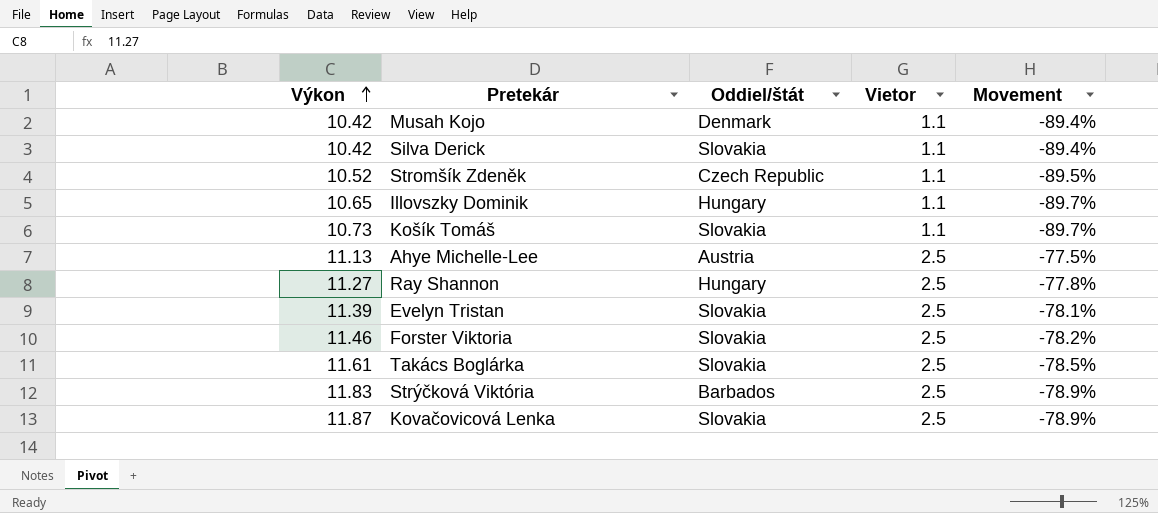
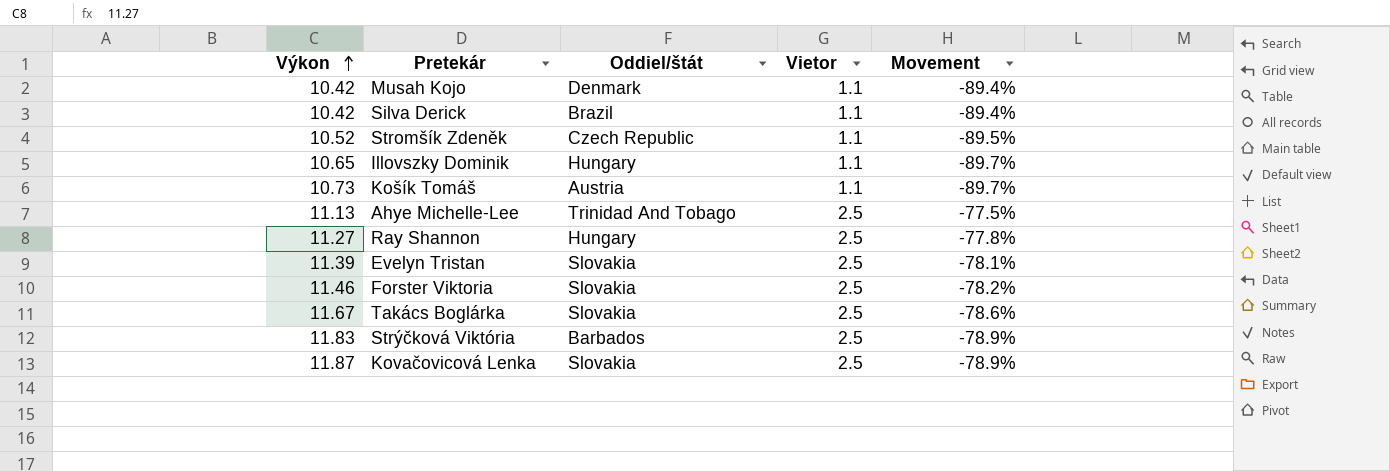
Silva Derick | Oddiel/štát: Slovakia -> Brazil
Košík Tomáš | Oddiel/štát: Slovakia -> Austria
Ahye Michelle-Lee | Oddiel/štát: Austria -> Trinidad And Tobago
Takács Boglárka | Výkon: 11.61 -> 11.67
Takács Boglárka | Movement: -78.5% -> -78.6%

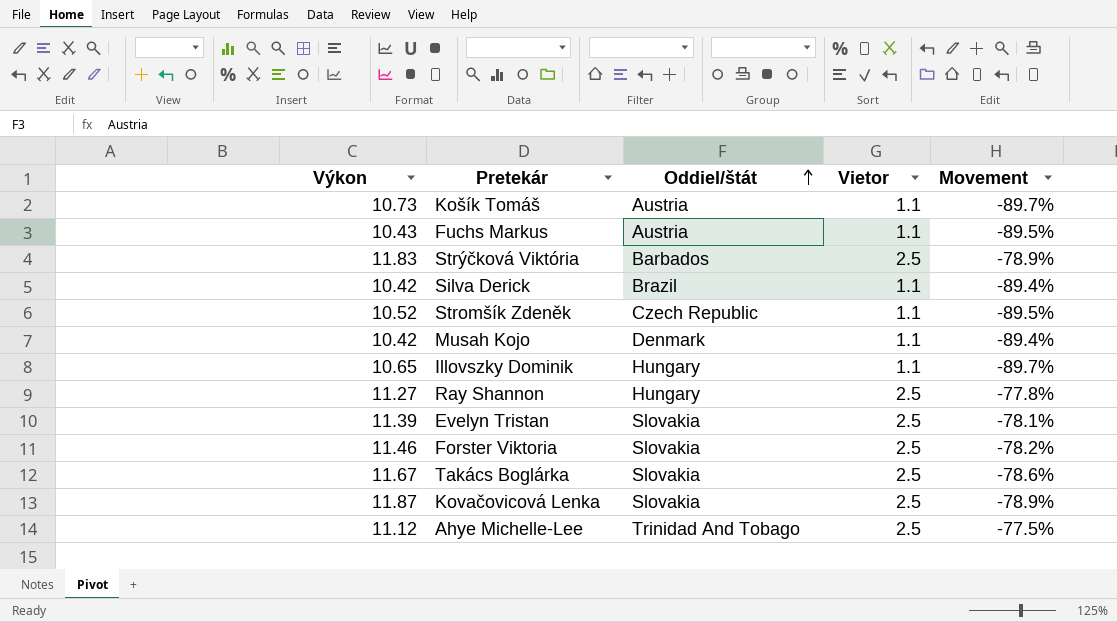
row order: Výkon ascending -> Oddiel/štát ascending
row Fuchs Markus: none -> 10.43 | Austria | 1.1 | -89.5%
Ahye Michelle-Lee | Výkon: 11.13 -> 11.12

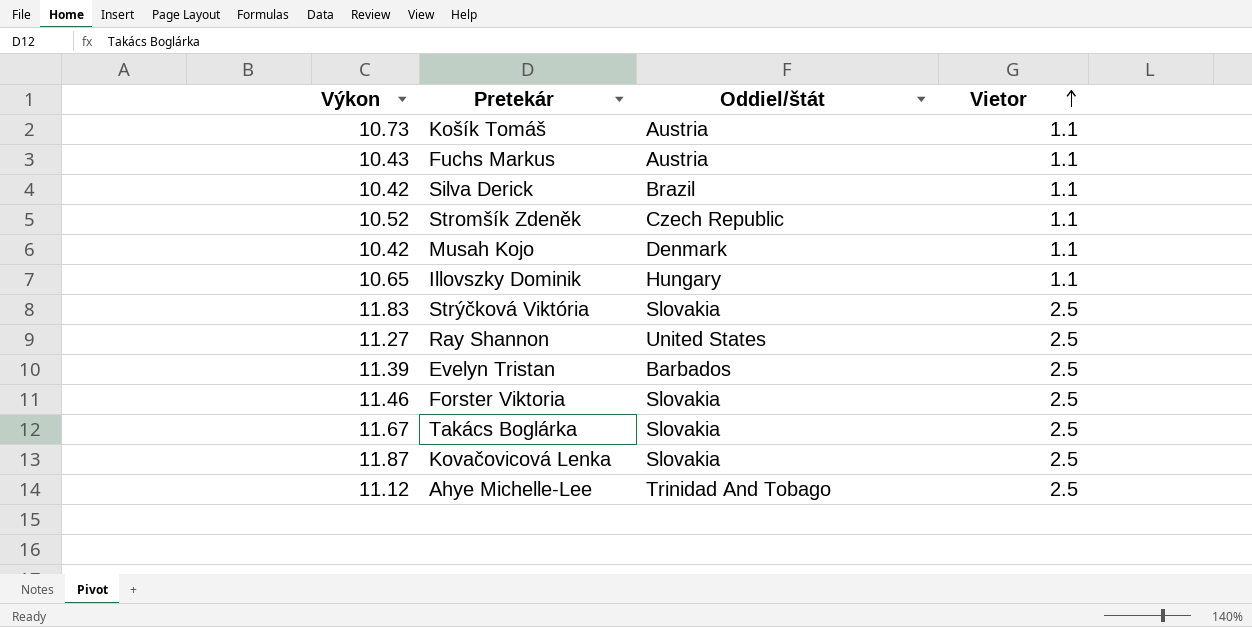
row order: Oddiel/štát ascending -> Vietor ascending
column Movement | formula: ([Vietor] - [Výkon]) / [Výkon] -> none
Strýčková Viktória | Oddiel/štát: Barbados -> Slovakia
Ray Shannon | Oddiel/štát: Hungary -> United States
Evelyn Tristan | Oddiel/štát: Slovakia -> Barbados

